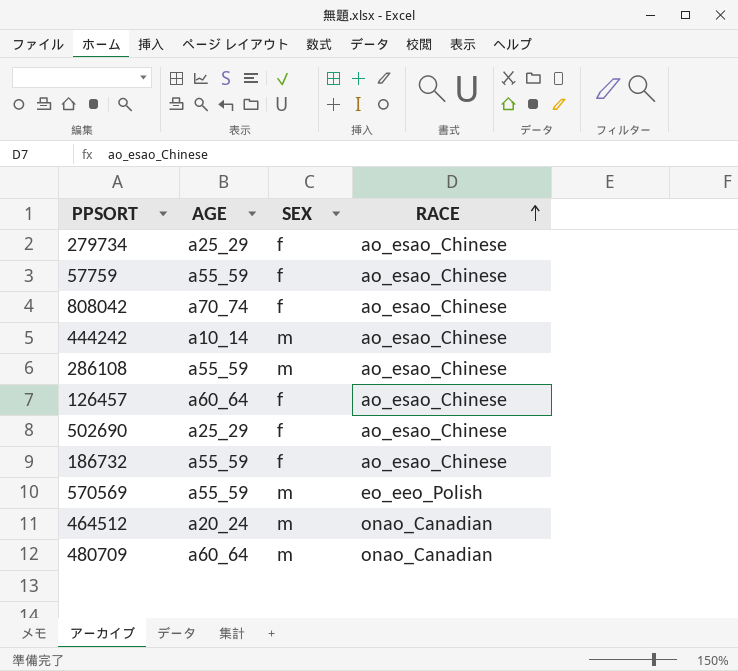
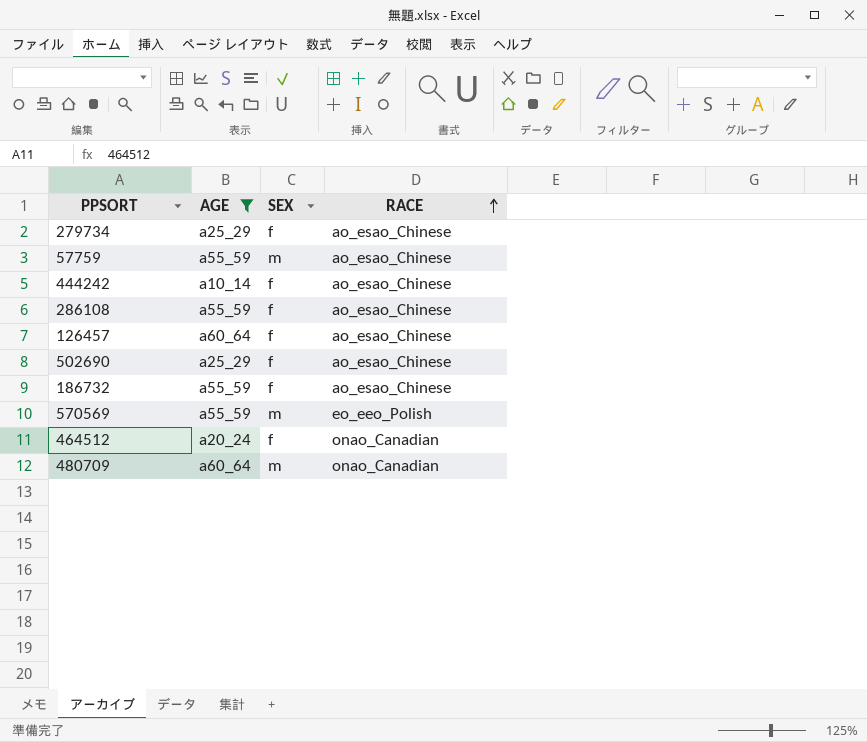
filter: none -> AGE != a70_74
57759 | SEX: f -> m
444242 | SEX: m -> f
286108 | SEX: m -> f
464512 | SEX: m -> f

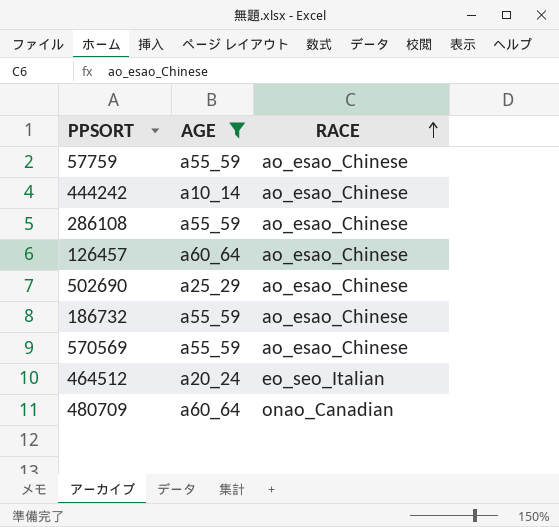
column SEX | position: 3 -> none
row 279734: a25_29 | f | ao_esao_Chinese -> none
570569 | RACE: eo_eeo_Polish -> ao_esao_Chinese
464512 | RACE: onao_Canadian -> eo_seo_Italian

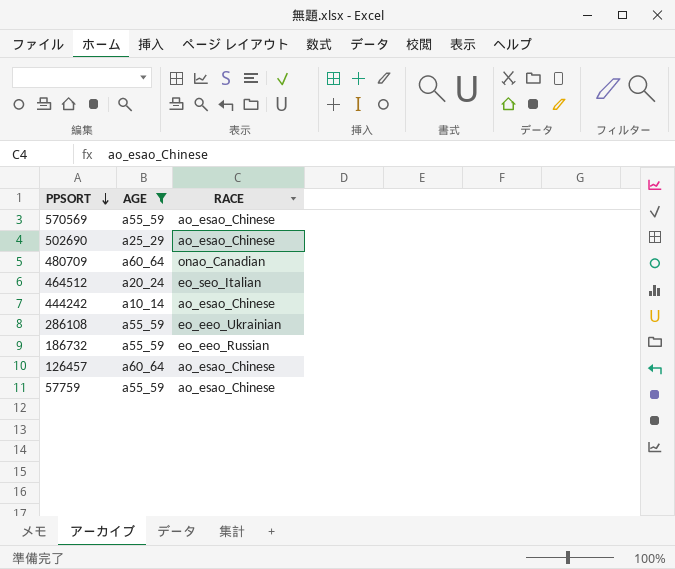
row order: RACE ascending -> PPSORT descending
286108 | RACE: ao_esao_Chinese -> eo_eeo_Ukrainian
186732 | RACE: ao_esao_Chinese -> eo_eeo_Russian

